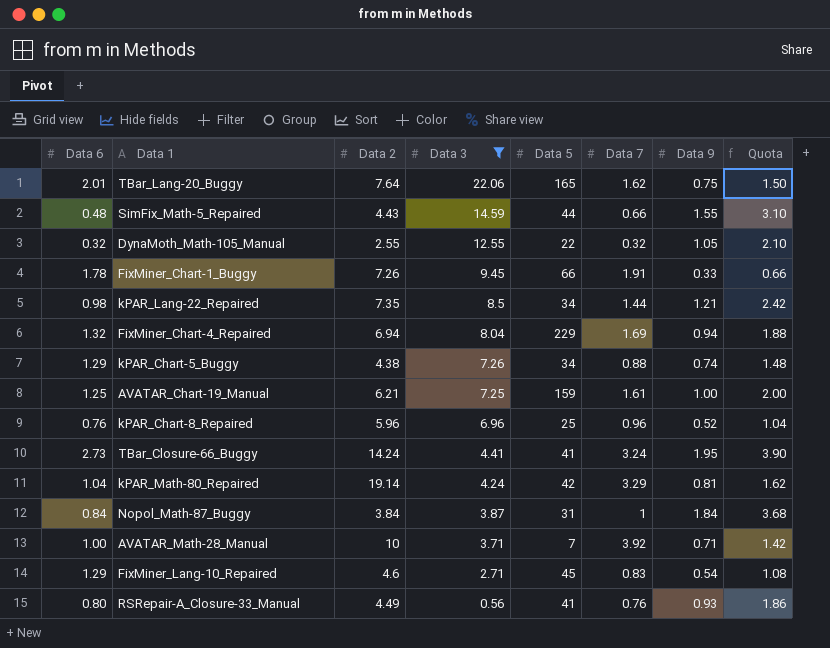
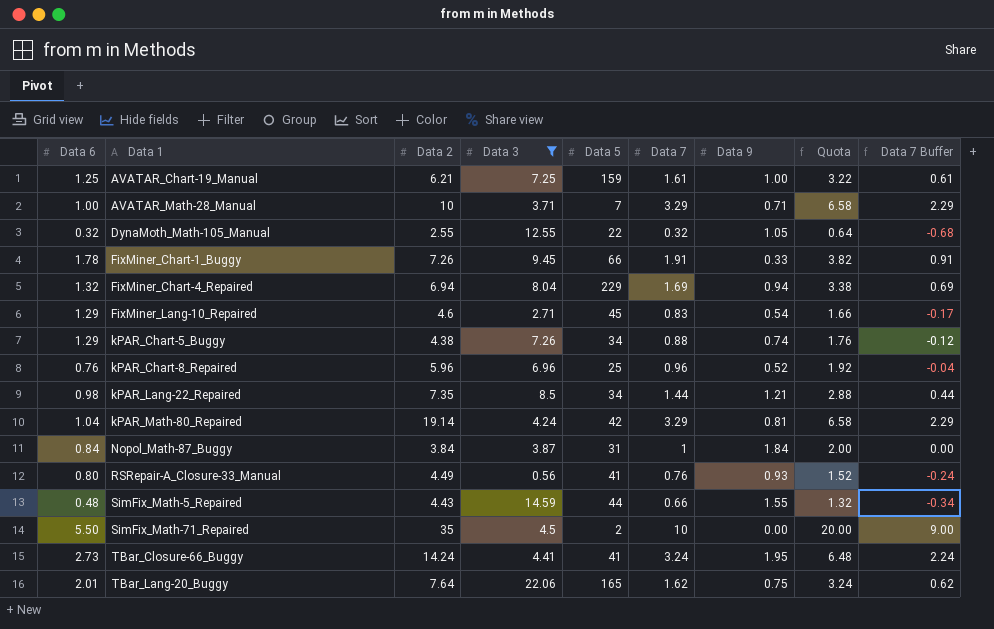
row order: Data 3 descending -> Data 1 ascending
column Quota | formula: [Data 9] * 2 -> [Data 7] * 2
column Data 7 Buffer | formula: none -> [Data 7] - 1
AVATAR_Math-28_Manual | Data 7: 3.92 -> 3.29
row SimFix_Math-71_Repaired: none -> 5.50 | 35 | 4.5 | 2 | 10 | 0.00 | 20.00 | 9.00

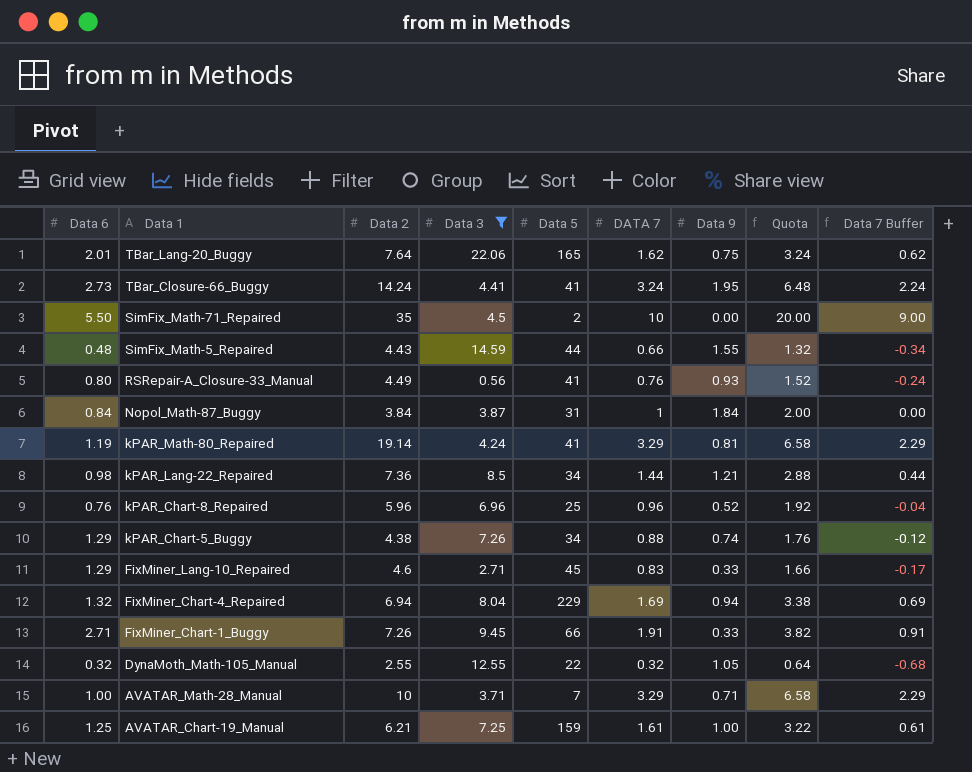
row order: Data 1 ascending -> Data 1 descending
column name: Data 7 -> DATA 7
kPAR_Math-80_Repaired | Data 6: 1.04 -> 1.19
kPAR_Math-80_Repaired | Data 5: 42 -> 41
kPAR_Lang-22_Repaired | Data 2: 7.35 -> 7.36
FixMiner_Lang-10_Repaired | Data 9: 0.54 -> 0.33
FixMiner_Chart-1_Buggy | Data 6: 1.78 -> 2.71

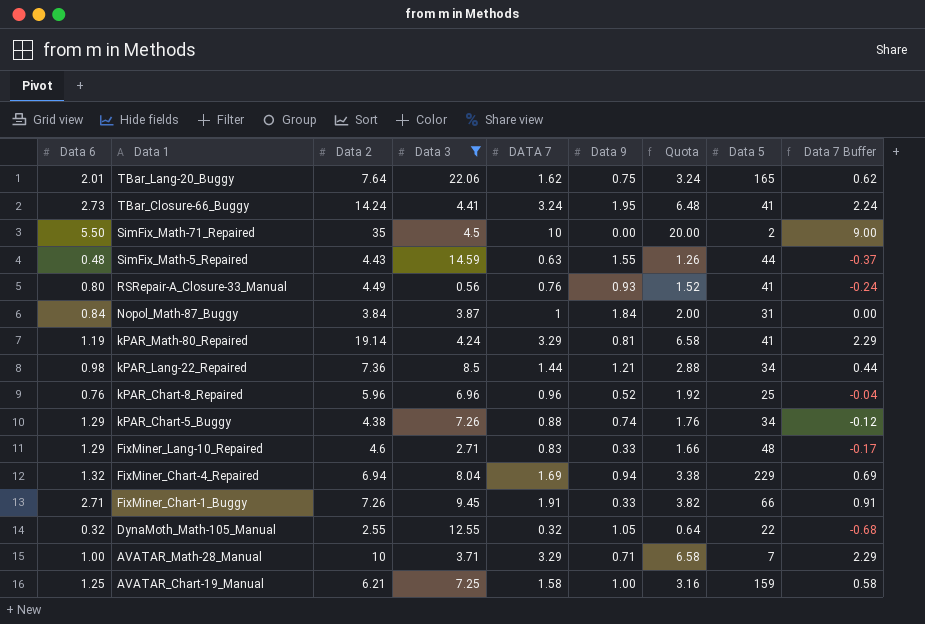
column Data 5 | position: 5 -> 8
SimFix_Math-5_Repaired | DATA 7: 0.66 -> 0.63
SimFix_Math-5_Repaired | Quota: 1.32 -> 1.26
SimFix_Math-5_Repaired | Data 7 Buffer: -0.34 -> -0.37
FixMiner_Lang-10_Repaired | Data 5: 45 -> 48
AVATAR_Chart-19_Manual | DATA 7: 1.61 -> 1.58
AVATAR_Chart-19_Manual | Quota: 3.22 -> 3.16
AVATAR_Chart-19_Manual | Data 7 Buffer: 0.61 -> 0.58

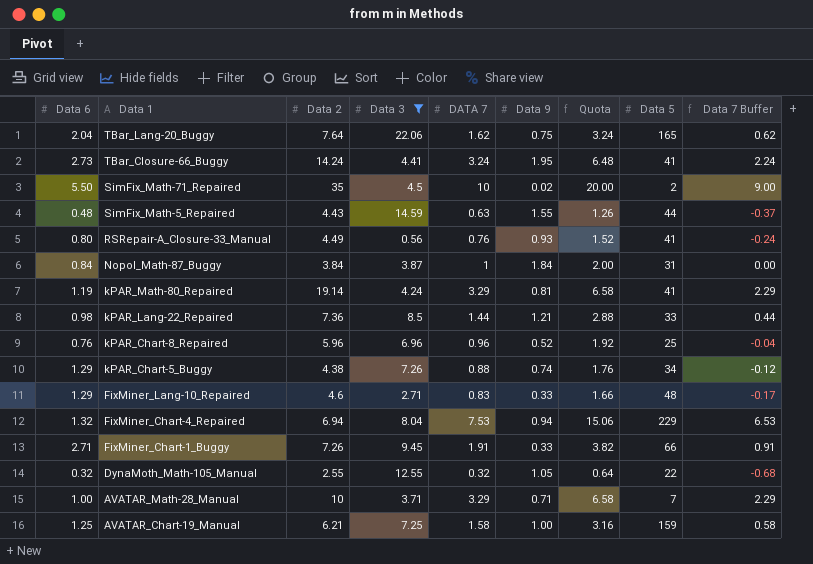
TBar_Lang-20_Buggy | Data 6: 2.01 -> 2.04
SimFix_Math-71_Repaired | Data 9: 0.00 -> 0.02
kPAR_Lang-22_Repaired | Data 5: 34 -> 33
FixMiner_Chart-4_Repaired | DATA 7: 1.69 -> 7.53
FixMiner_Chart-4_Repaired | Quota: 3.38 -> 15.06
FixMiner_Chart-4_Repaired | Data 7 Buffer: 0.69 -> 6.53

